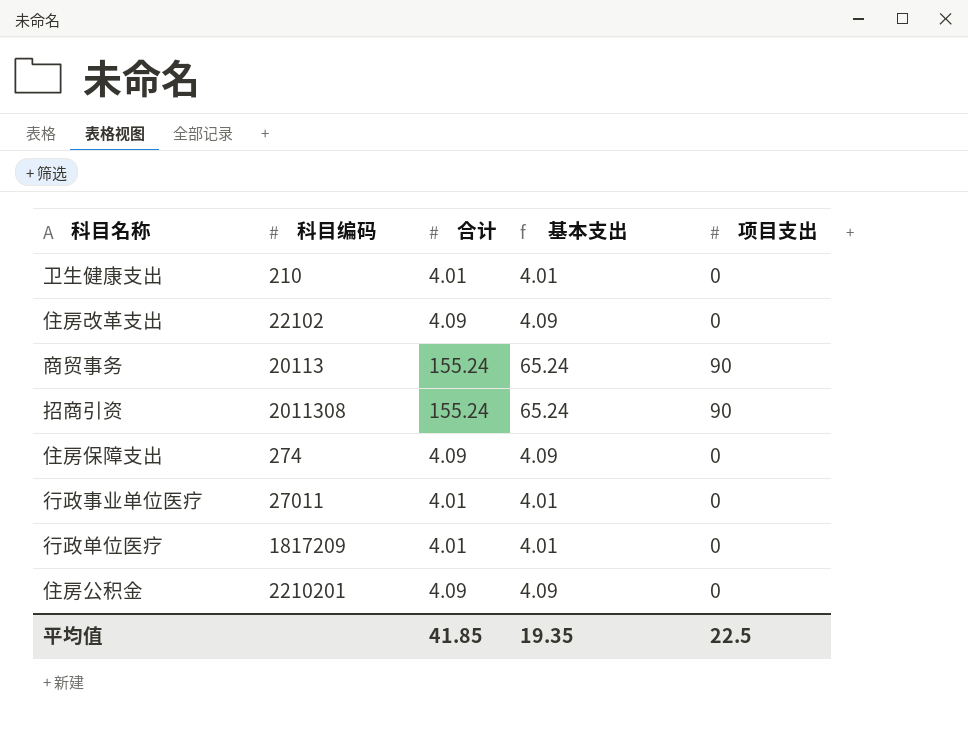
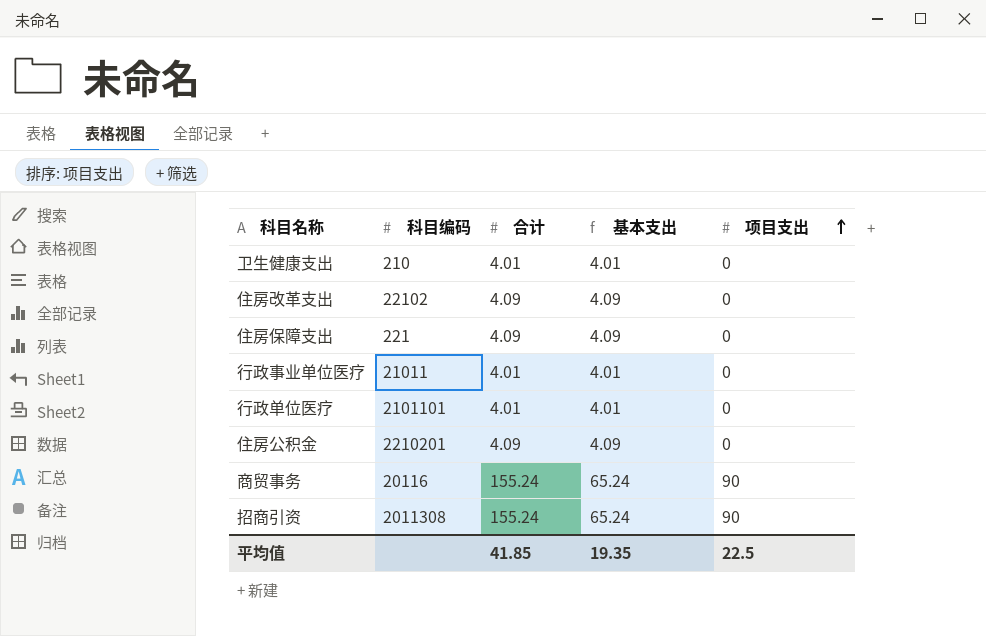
row order: none -> 项目支出 ascending
住房保障支出 | 科目编码: 274 -> 221
行政事业单位医疗 | 科目编码: 27011 -> 21011
行政单位医疗 | 科目编码: 1817209 -> 2101101
商贸事务 | 科目编码: 20113 -> 20116

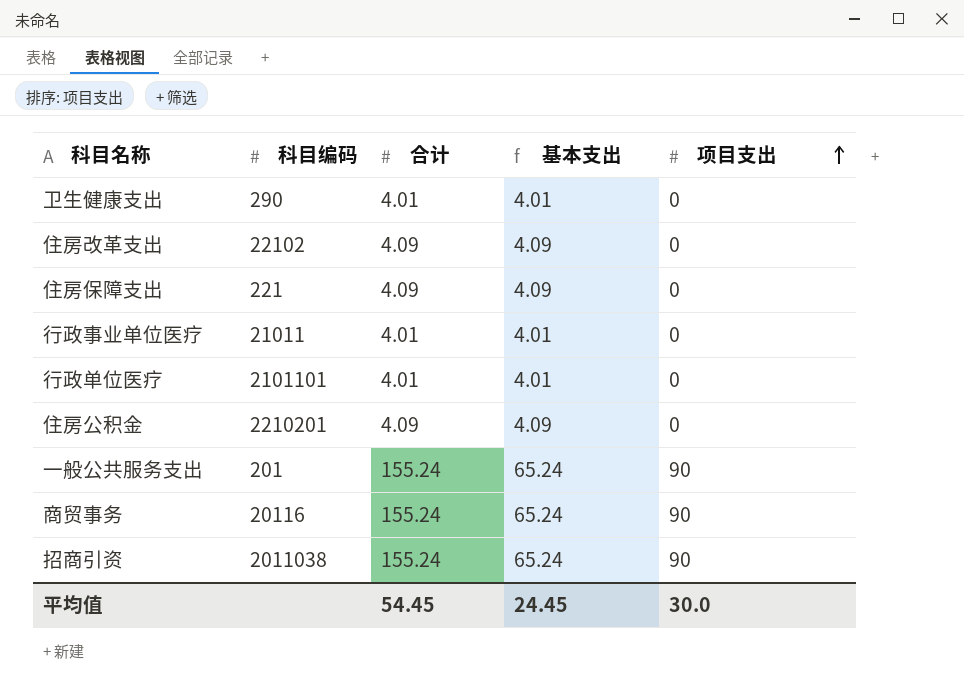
卫生健康支出 | 科目编码: 210 -> 290
row 一般公共服务支出: none -> 201 | 155.24 | 65.24 | 90
招商引资 | 科目编码: 2011308 -> 2011038
平均值 | 合计: 41.85 -> 54.45
平均值 | 基本支出: 19.35 -> 24.45
平均值 | 项目支出: 22.5 -> 30.0

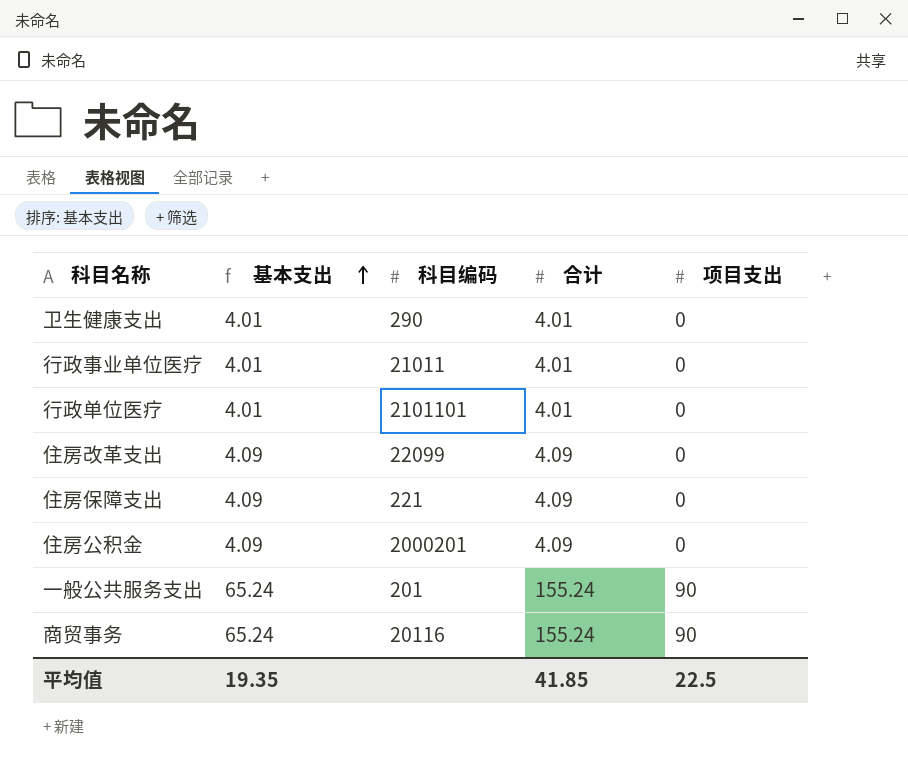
row order: 项目支出 ascending -> 基本支出 ascending
column 基本支出 | position: 4 -> 2
row 招商引资: 2011038 | 155.24 | 65.24 | 90 -> none
住房改革支出 | 科目编码: 22102 -> 22099
住房公积金 | 科目编码: 2210201 -> 2000201
平均值 | 基本支出: 24.45 -> 19.35
平均值 | 合计: 54.45 -> 41.85
平均值 | 项目支出: 30.0 -> 22.5

